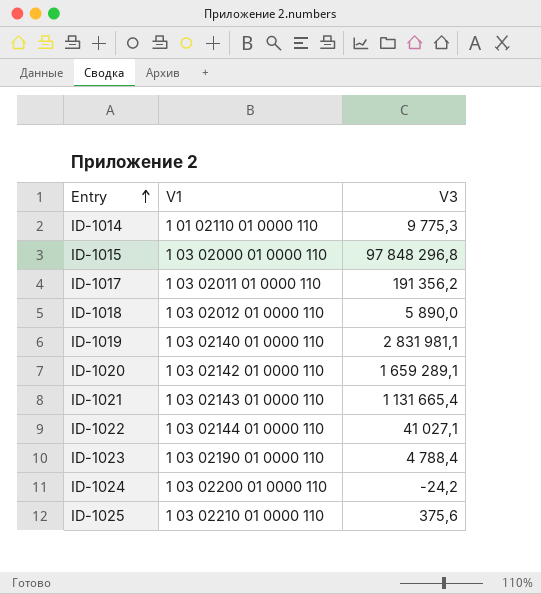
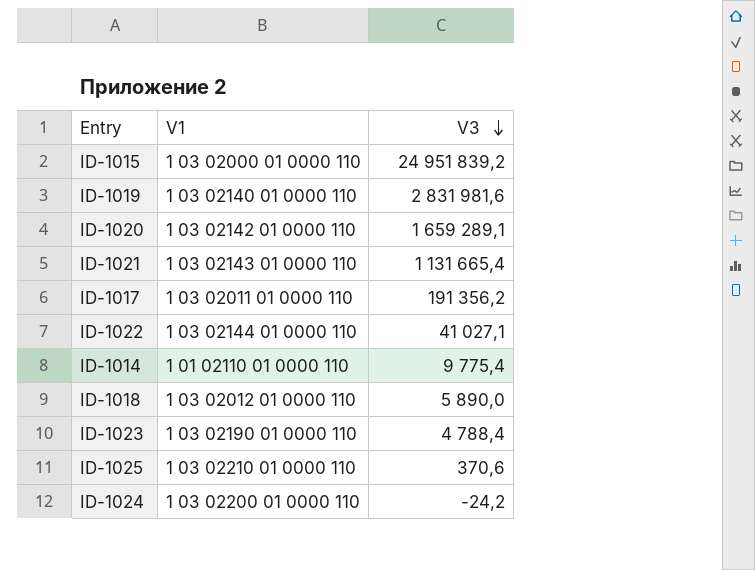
row order: Entry ascending -> V3 descending
ID-1015 | V3: 97 848 296,8 -> 24 951 839,2
ID-1019 | V3: 2 831 981,1 -> 2 831 981,6
ID-1014 | V3: 9 775,3 -> 9 775,4
ID-1025 | V3: 375,6 -> 370,6

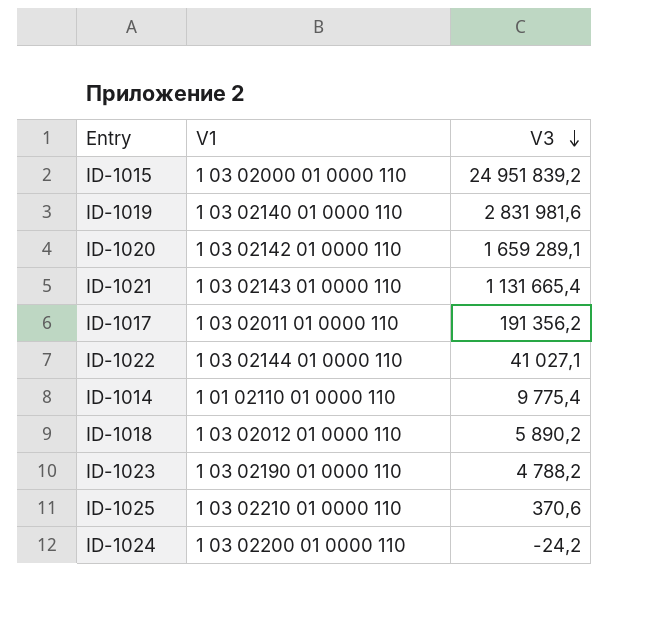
ID-1018 | V3: 5 890,0 -> 5 890,2
ID-1023 | V3: 4 788,4 -> 4 788,2

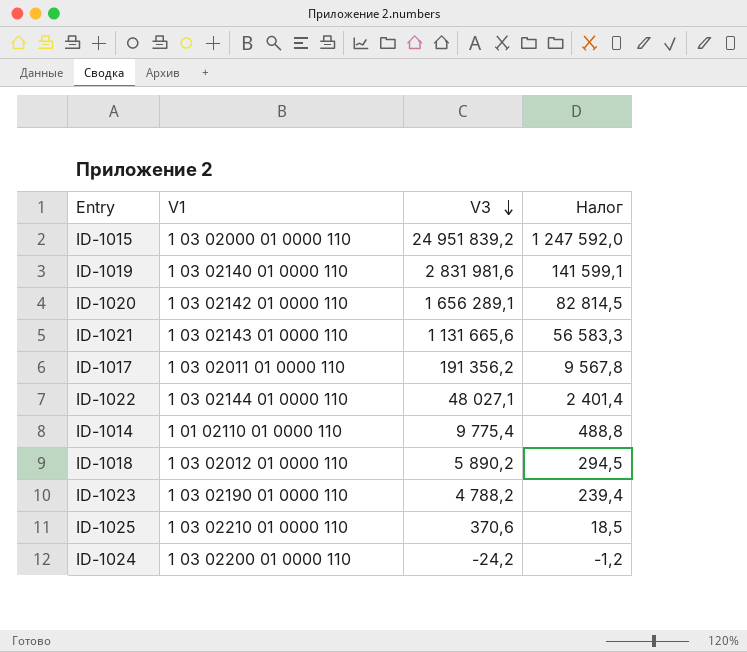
column Налог | formula: none -> [V3] * 0,05
ID-1020 | V3: 1 659 289,1 -> 1 656 289,1
ID-1021 | V3: 1 131 665,4 -> 1 131 665,6
ID-1022 | V3: 41 027,1 -> 48 027,1

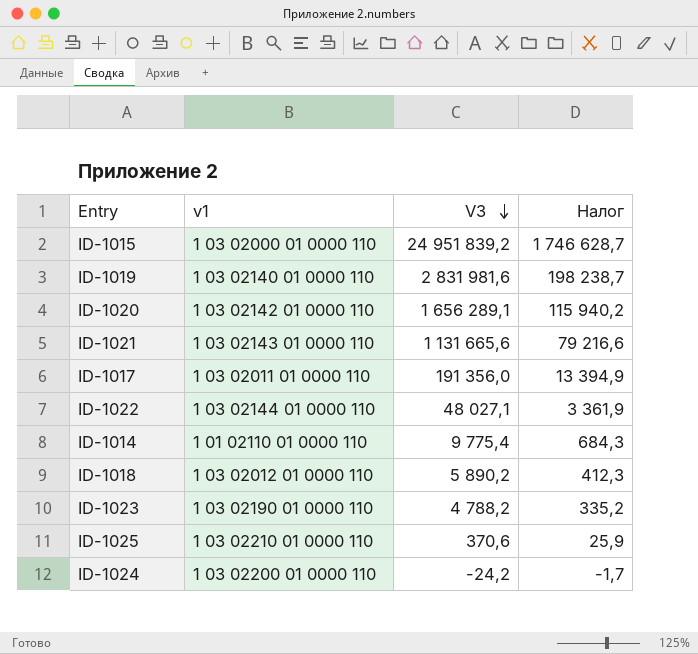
column name: V1 -> v1
column Налог | formula: [V3] * 0,05 -> [V3] * 0,07
ID-1017 | V3: 191 356,2 -> 191 356,0

